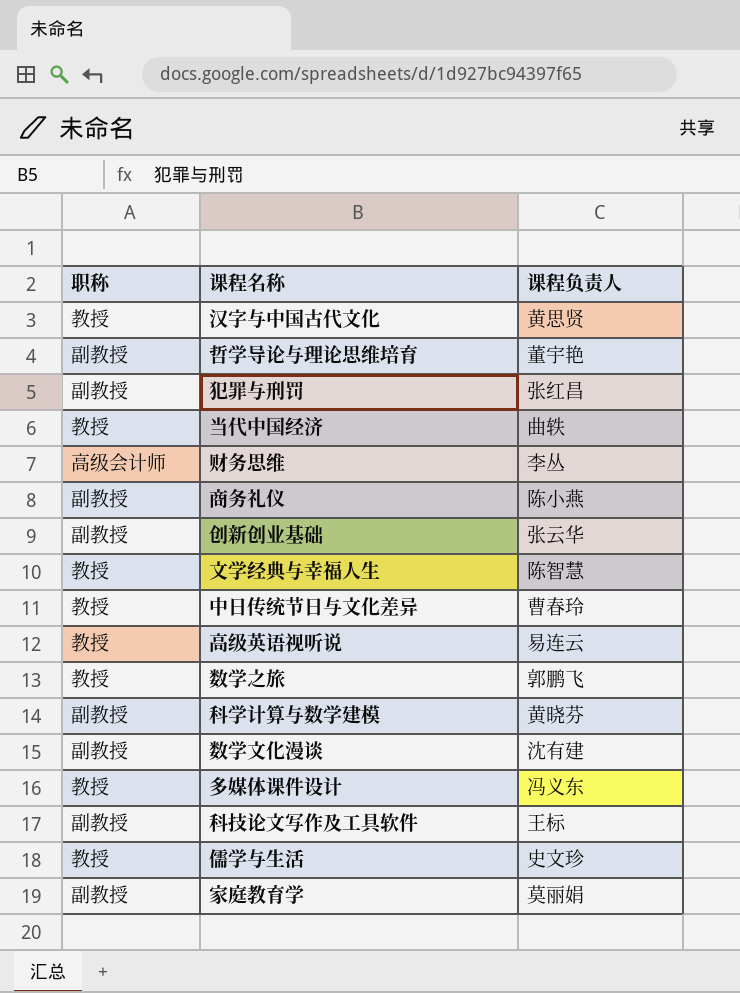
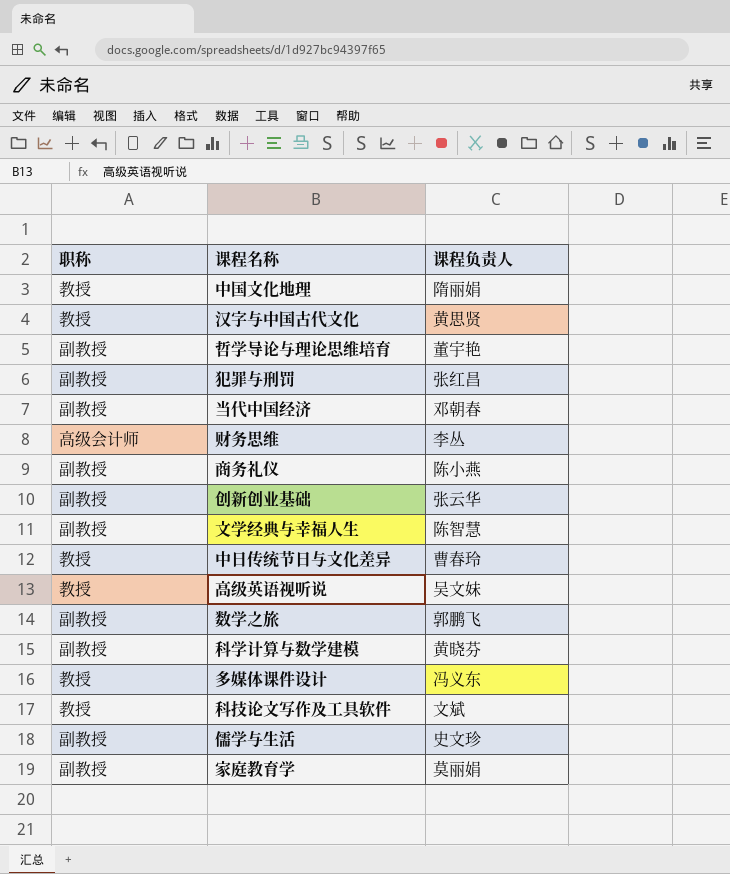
row 数学文化漫谈: 副教授 | 沈有建 -> none
row 中国文化地理: none -> 教授 | 隋丽娟
当代中国经济 | 职称: 教授 -> 副教授
当代中国经济 | 课程负责人: 曲轶 -> 邓朝春
文学经典与幸福人生 | 职称: 教授 -> 副教授
高级英语视听说 | 课程负责人: 易连云 -> 吴文妹
数学之旅 | 职称: 教授 -> 副教授
科技论文写作及工具软件 | 职称: 副教授 -> 教授
科技论文写作及工具软件 | 课程负责人: 王标 -> 文斌
儒学与生活 | 职称: 教授 -> 副教授

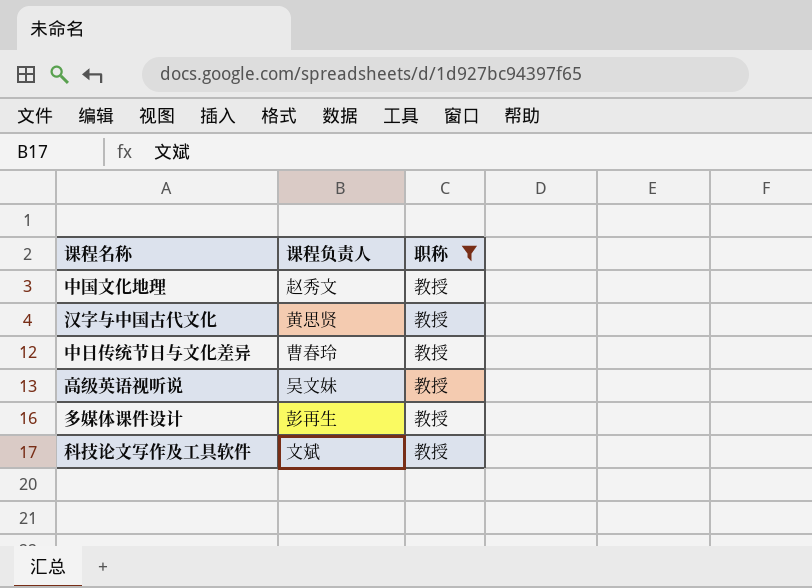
filter: none -> 职称 = 教授
column 职称 | position: 1 -> 3
中国文化地理 | 课程负责人: 隋丽娟 -> 赵秀文
多媒体课件设计 | 课程负责人: 冯义东 -> 彭再生

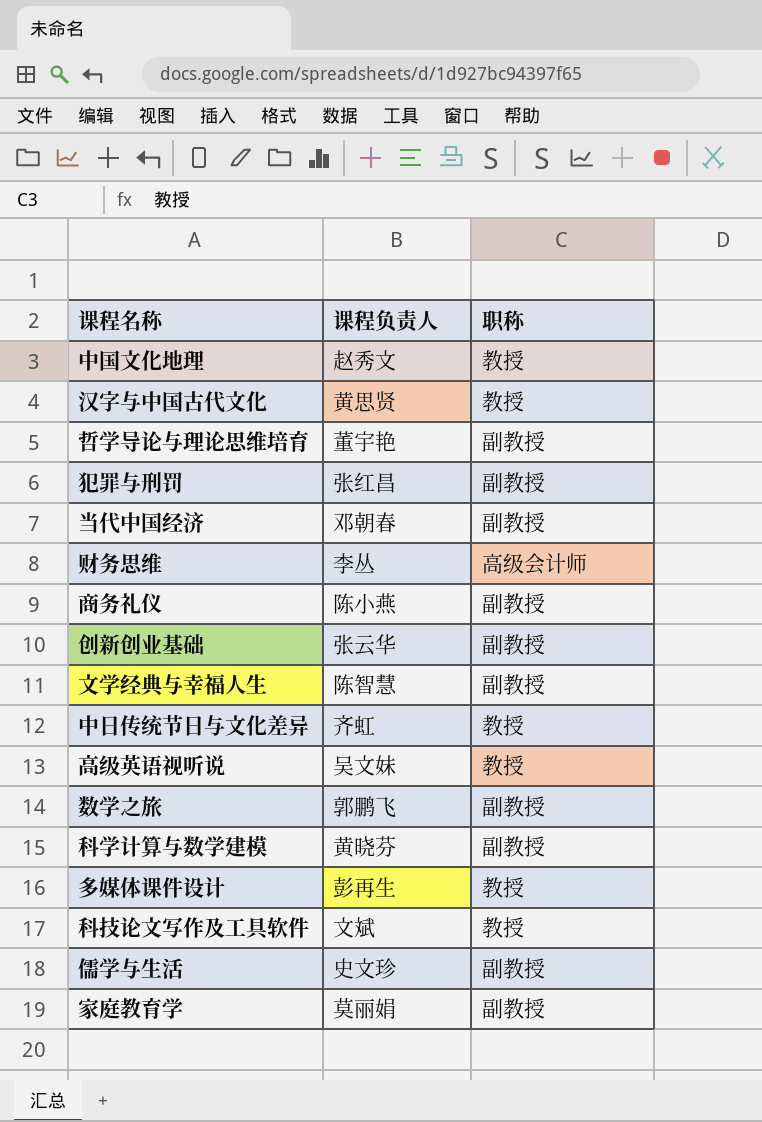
filter: 职称 = 教授 -> none
中日传统节日与文化差异 | 课程负责人: 曹春玲 -> 齐虹

